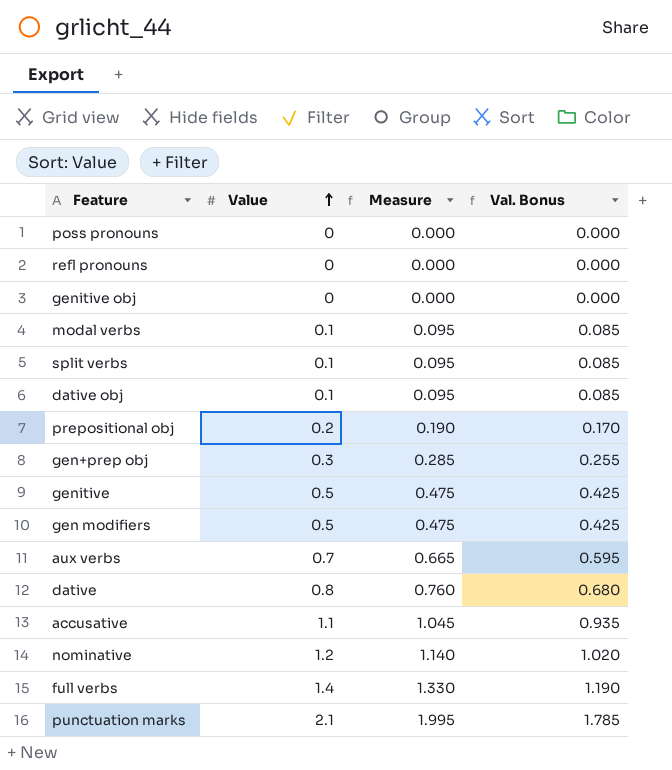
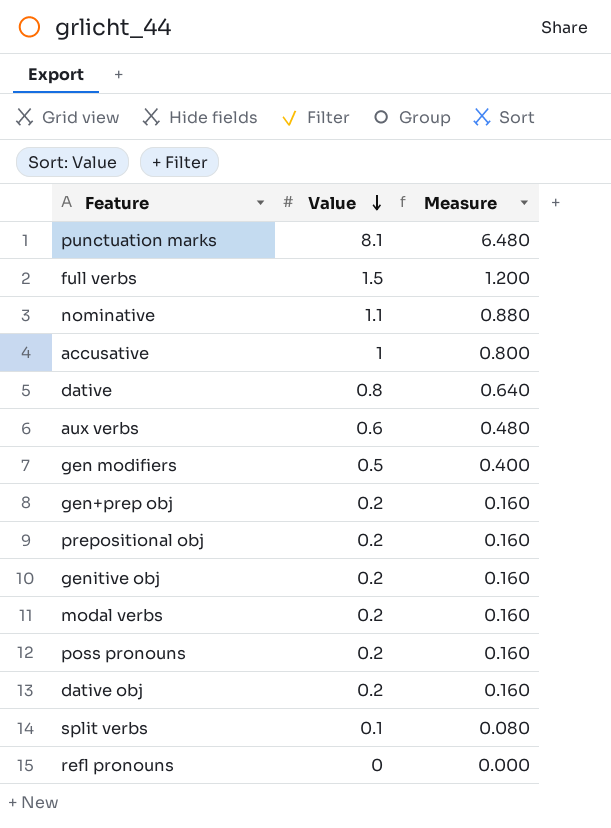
row order: Value ascending -> Value descending
column Val. Bonus | formula: [Value] * 0.85 -> none
column Measure | formula: [Value] * 0.95 -> [Value] * 0.8
row genitive: 0.5 | 0.475 | 0.425 -> none
punctuation marks | Value: 2.1 -> 8.1
full verbs | Value: 1.4 -> 1.5
nominative | Value: 1.2 -> 1.1
accusative | Value: 1.1 -> 1
aux verbs | Value: 0.7 -> 0.6
gen+prep obj | Value: 0.3 -> 0.2
genitive obj | Value: 0 -> 0.2
modal verbs | Value: 0.1 -> 0.2
poss pronouns | Value: 0 -> 0.2
dative obj | Value: 0.1 -> 0.2

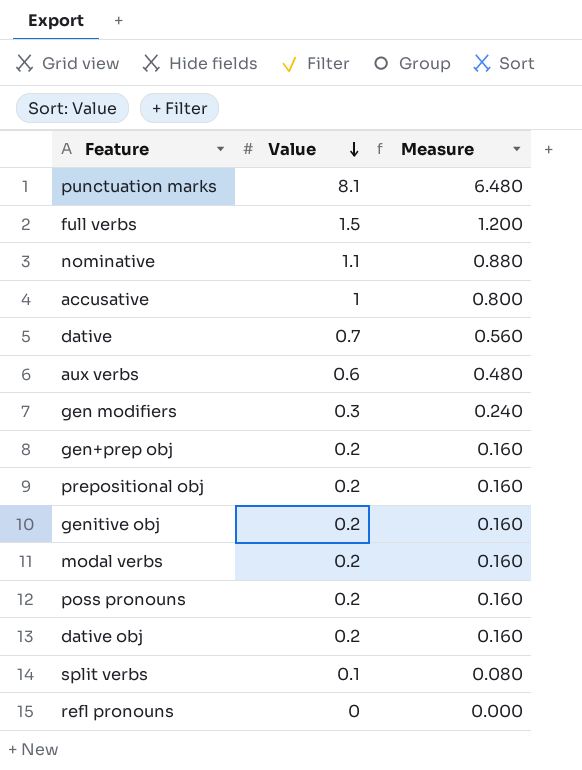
dative | Value: 0.8 -> 0.7
dative | Measure: 0.640 -> 0.560
gen modifiers | Value: 0.5 -> 0.3
gen modifiers | Measure: 0.400 -> 0.240

